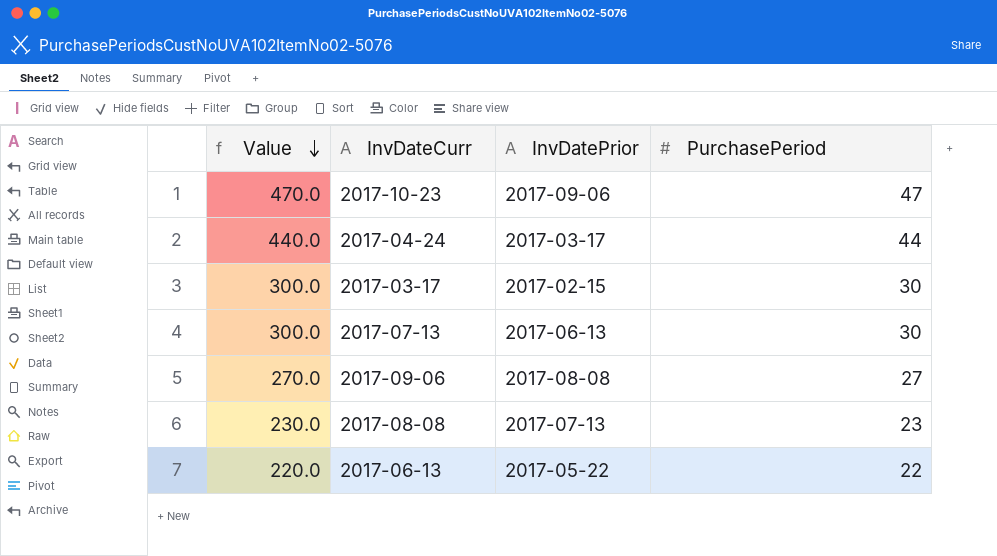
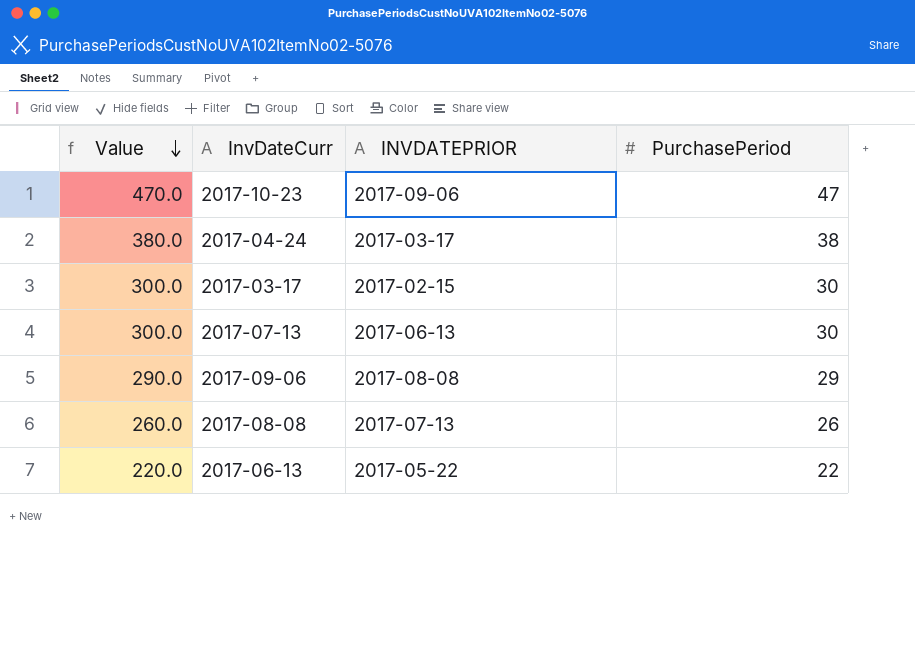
column name: InvDatePrior -> INVDATEPRIOR
2017-04-24 | Value: 440.0 -> 380.0
2017-04-24 | PurchasePeriod: 44 -> 38
2017-09-06 | Value: 270.0 -> 290.0
2017-09-06 | PurchasePeriod: 27 -> 29
2017-08-08 | Value: 230.0 -> 260.0
2017-08-08 | PurchasePeriod: 23 -> 26

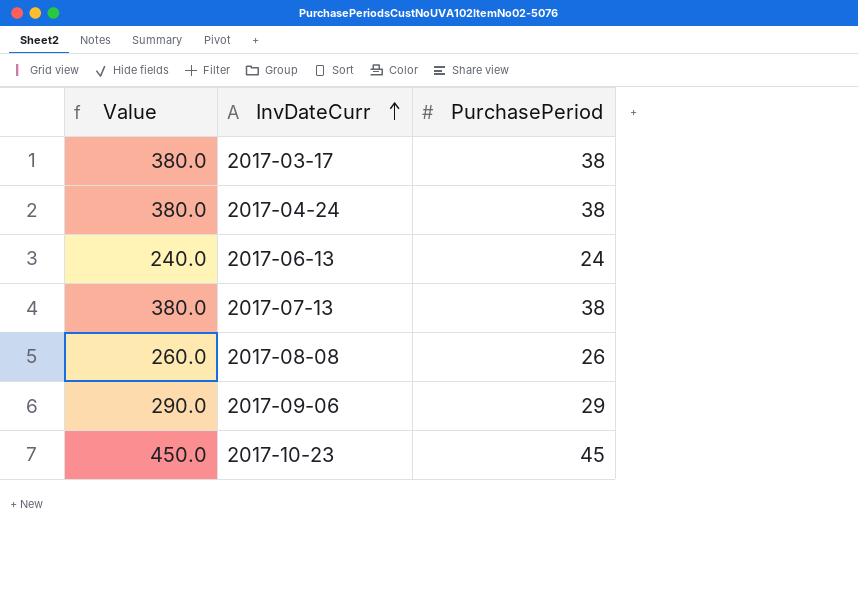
row order: Value descending -> InvDateCurr ascending
column INVDATEPRIOR | position: 3 -> none
2017-03-17 | Value: 300.0 -> 380.0
2017-03-17 | PurchasePeriod: 30 -> 38
2017-06-13 | Value: 220.0 -> 240.0
2017-06-13 | PurchasePeriod: 22 -> 24
2017-07-13 | Value: 300.0 -> 380.0
2017-07-13 | PurchasePeriod: 30 -> 38
2017-10-23 | Value: 470.0 -> 450.0
2017-10-23 | PurchasePeriod: 47 -> 45

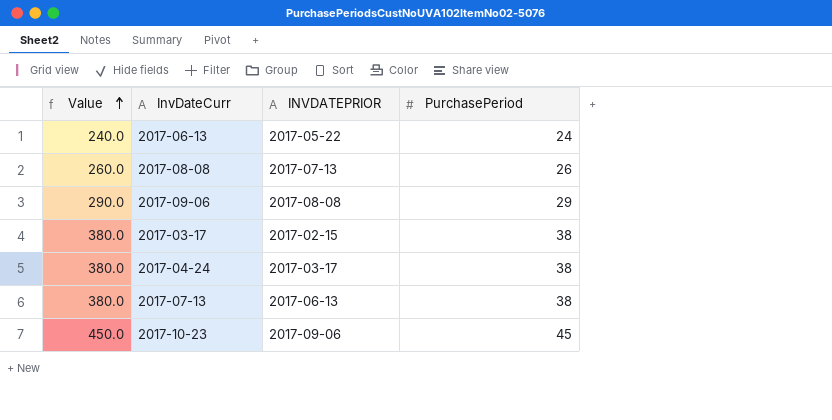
row order: InvDateCurr ascending -> Value ascending
column INVDATEPRIOR | position: none -> 3

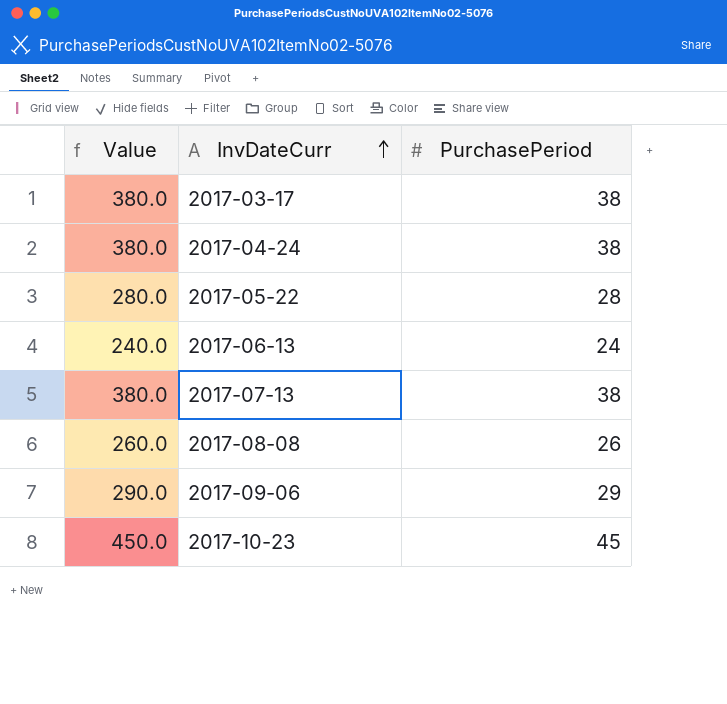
row order: Value ascending -> InvDateCurr ascending
column INVDATEPRIOR | position: 3 -> none
row 2017-05-22: none -> 280.0 | 28

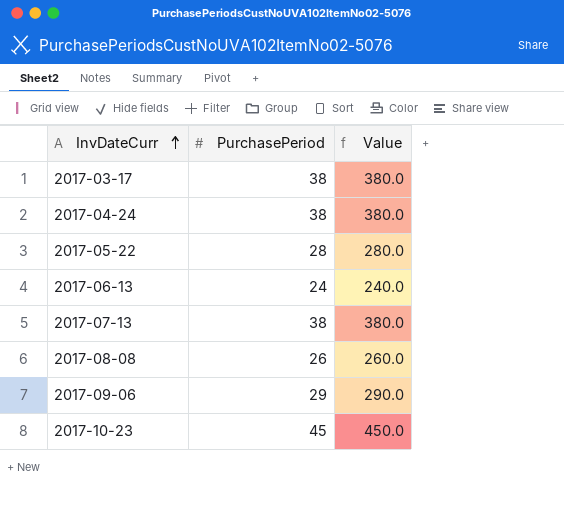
column Value | position: 1 -> 3

